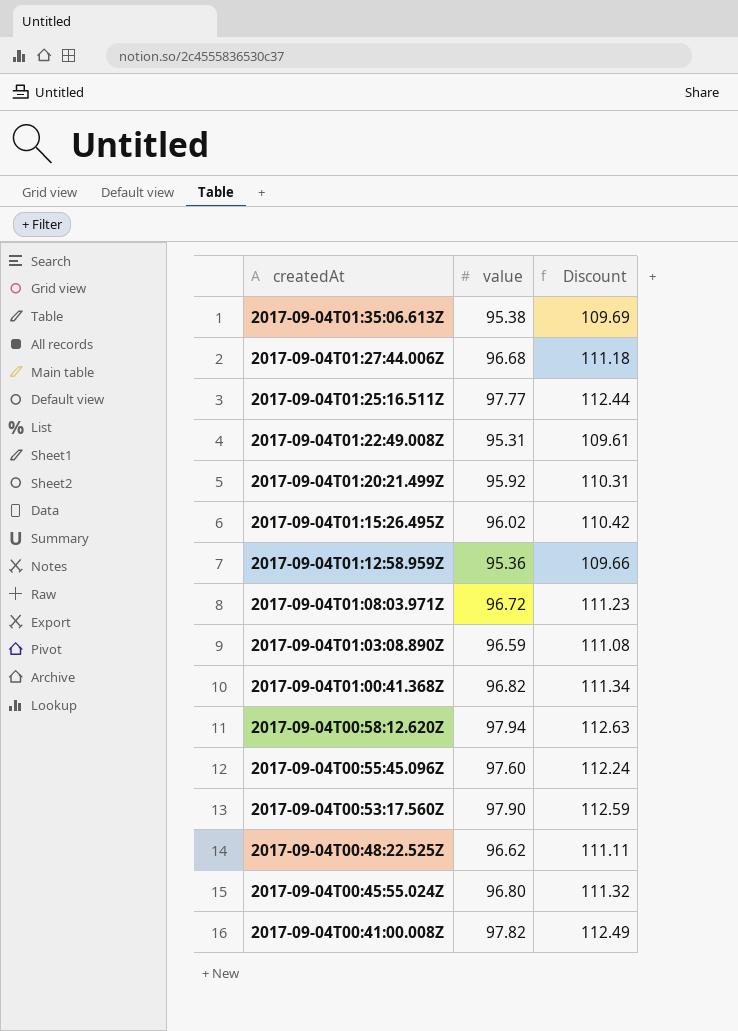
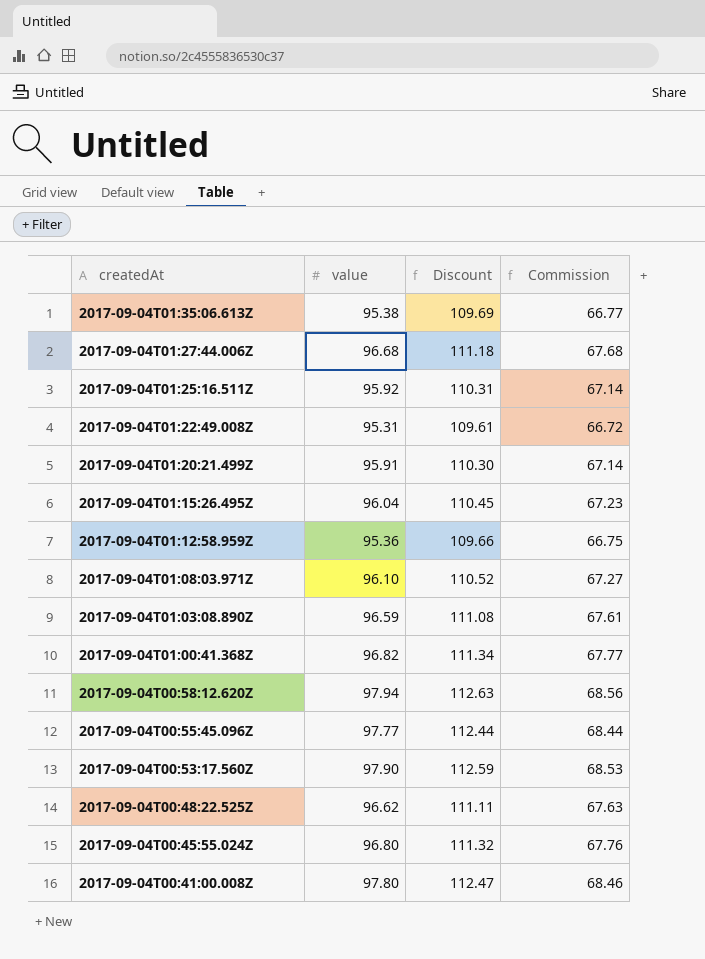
column Commission | formula: none -> [value] * 0.7
2017-09-04T01:25:16.511Z | value: 97.77 -> 95.92
2017-09-04T01:25:16.511Z | Discount: 112.44 -> 110.31
2017-09-04T01:20:21.499Z | value: 95.92 -> 95.91
2017-09-04T01:20:21.499Z | Discount: 110.31 -> 110.30
2017-09-04T01:15:26.495Z | value: 96.02 -> 96.04
2017-09-04T01:15:26.495Z | Discount: 110.42 -> 110.45
2017-09-04T01:08:03.971Z | value: 96.72 -> 96.10
2017-09-04T01:08:03.971Z | Discount: 111.23 -> 110.52
2017-09-04T00:55:45.096Z | value: 97.60 -> 97.77
2017-09-04T00:55:45.096Z | Discount: 112.24 -> 112.44
2017-09-04T00:41:00.008Z | value: 97.82 -> 97.80
2017-09-04T00:41:00.008Z | Discount: 112.49 -> 112.47

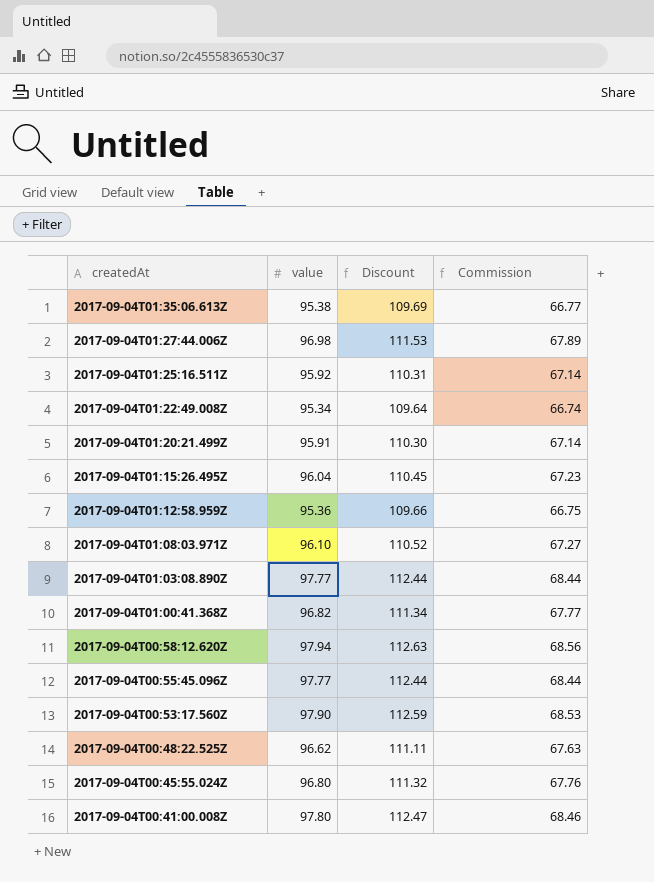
2017-09-04T01:27:44.006Z | value: 96.68 -> 96.98
2017-09-04T01:27:44.006Z | Discount: 111.18 -> 111.53
2017-09-04T01:27:44.006Z | Commission: 67.68 -> 67.89
2017-09-04T01:22:49.008Z | value: 95.31 -> 95.34
2017-09-04T01:22:49.008Z | Discount: 109.61 -> 109.64
2017-09-04T01:22:49.008Z | Commission: 66.72 -> 66.74
2017-09-04T01:03:08.890Z | value: 96.59 -> 97.77
2017-09-04T01:03:08.890Z | Discount: 111.08 -> 112.44
2017-09-04T01:03:08.890Z | Commission: 67.61 -> 68.44

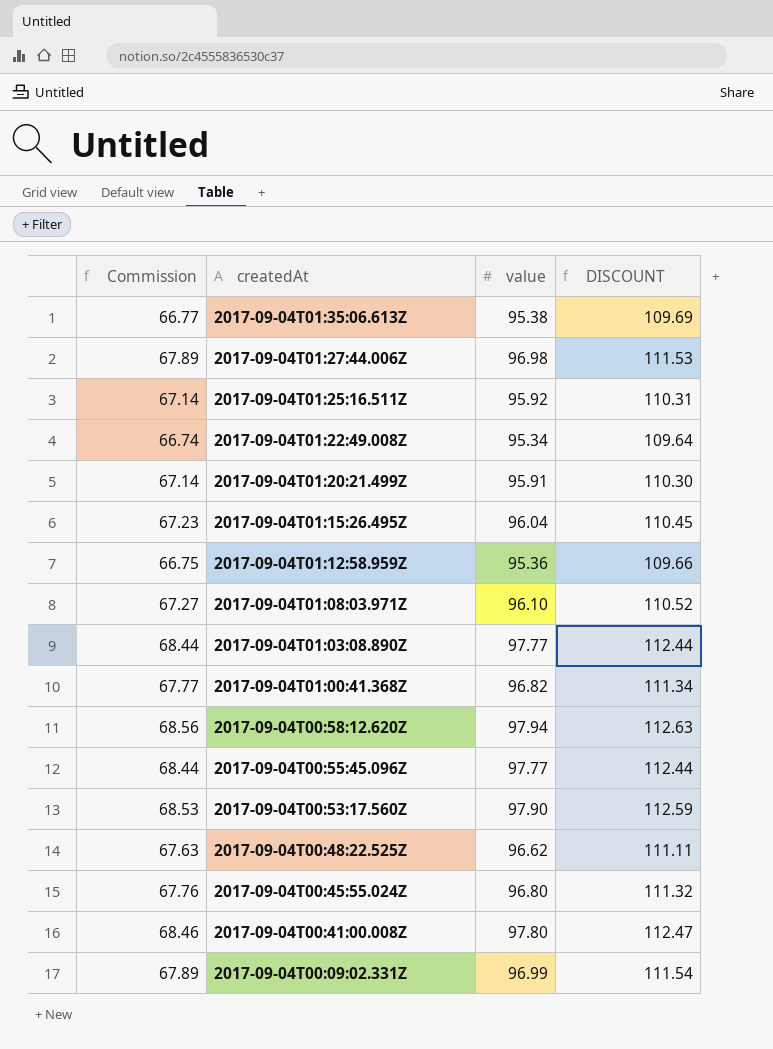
column Commission | position: 4 -> 1
column name: Discount -> DISCOUNT
row 2017-09-04T00:09:02.331Z: none -> 67.89 | 96.99 | 111.54

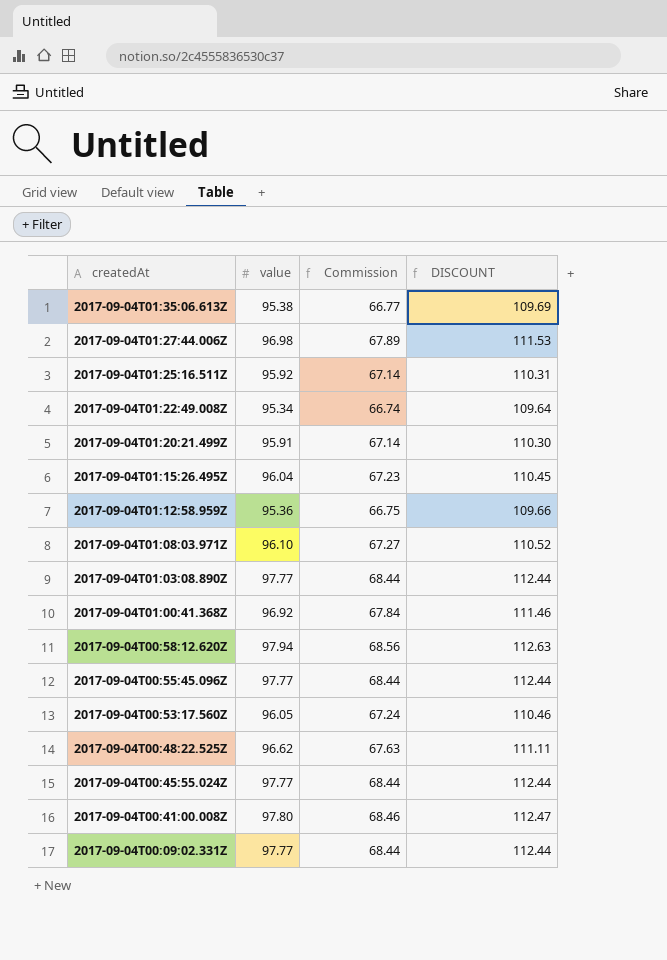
column Commission | position: 1 -> 3
2017-09-04T01:00:41.368Z | value: 96.82 -> 96.92
2017-09-04T01:00:41.368Z | Commission: 67.77 -> 67.84
2017-09-04T01:00:41.368Z | DISCOUNT: 111.34 -> 111.46
2017-09-04T00:53:17.560Z | value: 97.90 -> 96.05
2017-09-04T00:53:17.560Z | Commission: 68.53 -> 67.24
2017-09-04T00:53:17.560Z | DISCOUNT: 112.59 -> 110.46
2017-09-04T00:45:55.024Z | value: 96.80 -> 97.77
2017-09-04T00:45:55.024Z | Commission: 67.76 -> 68.44
2017-09-04T00:45:55.024Z | DISCOUNT: 111.32 -> 112.44
2017-09-04T00:09:02.331Z | value: 96.99 -> 97.77
2017-09-04T00:09:02.331Z | Commission: 67.89 -> 68.44
2017-09-04T00:09:02.331Z | DISCOUNT: 111.54 -> 112.44

